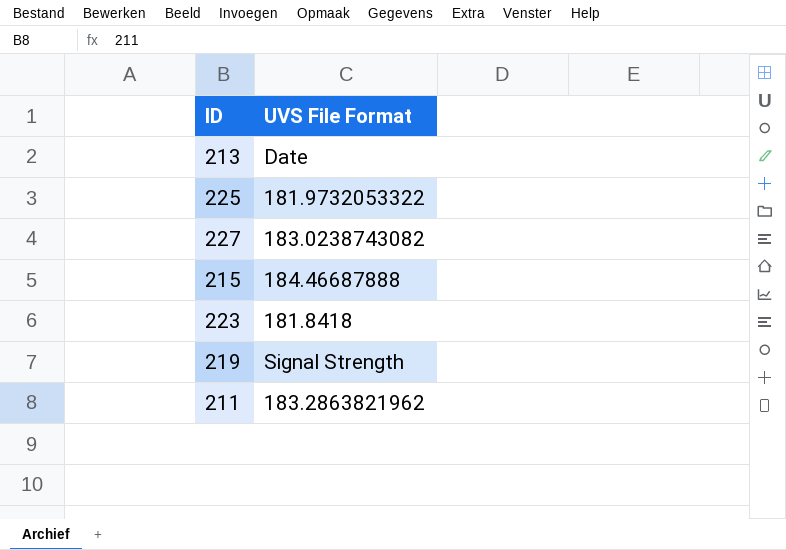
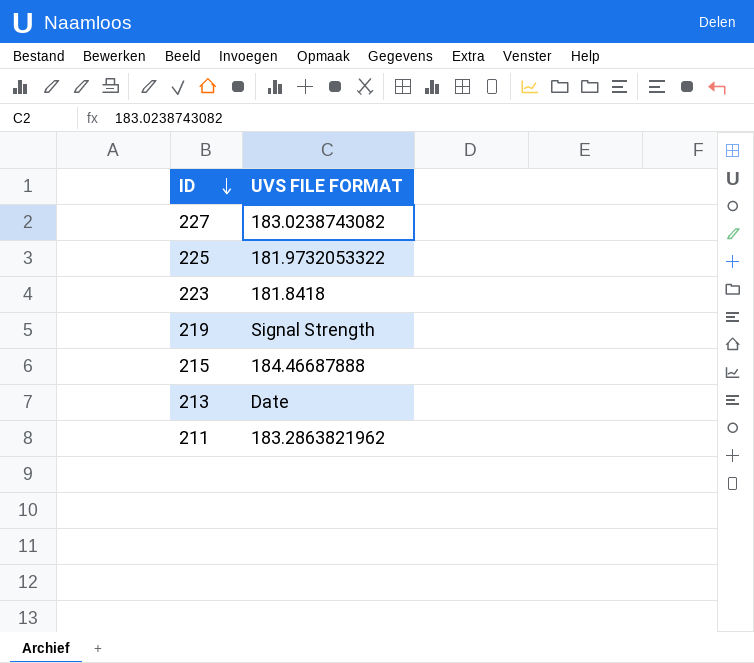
row order: none -> ID descending
column name: UVS File Format -> UVS FILE FORMAT

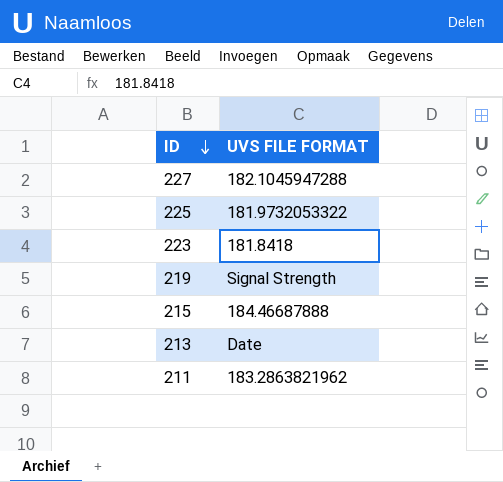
227 | UVS FILE FORMAT: 183.0238743082 -> 182.1045947288

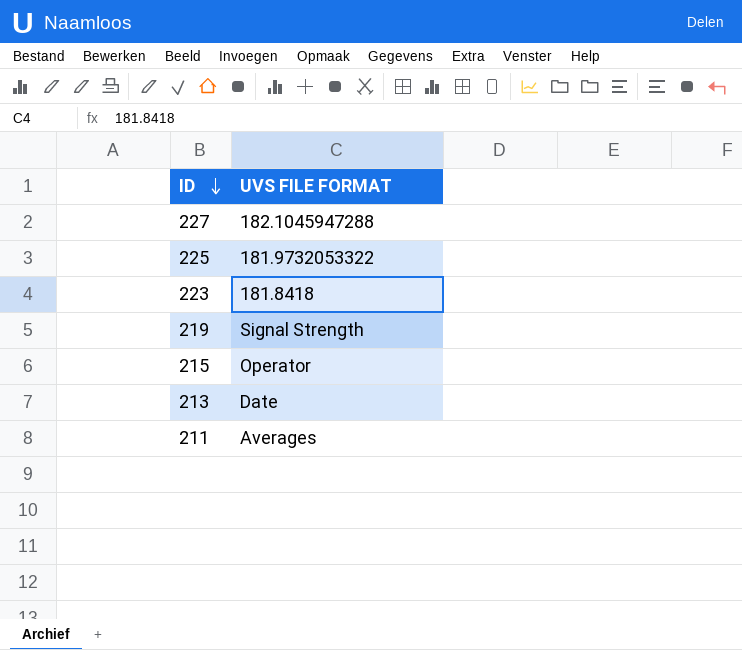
215 | UVS FILE FORMAT: 184.46687888 -> Operator
211 | UVS FILE FORMAT: 183.2863821962 -> Averages

